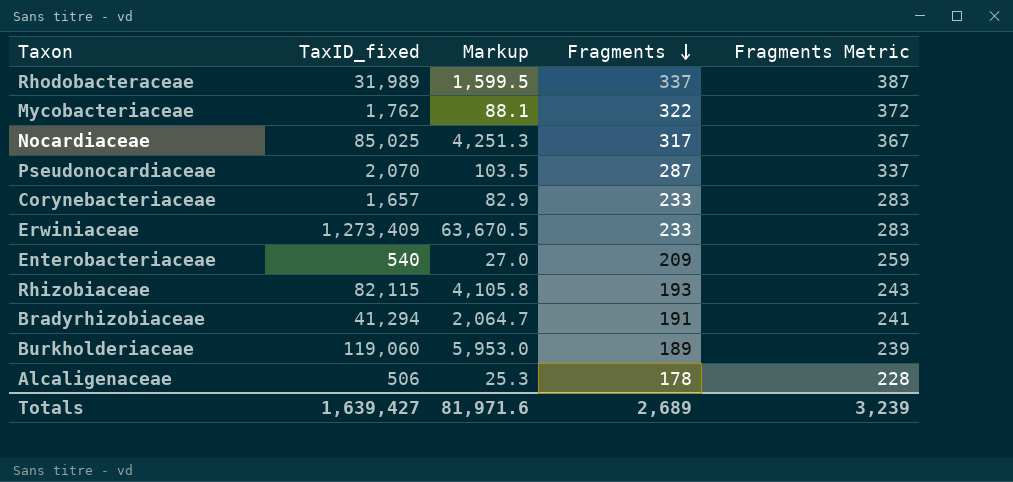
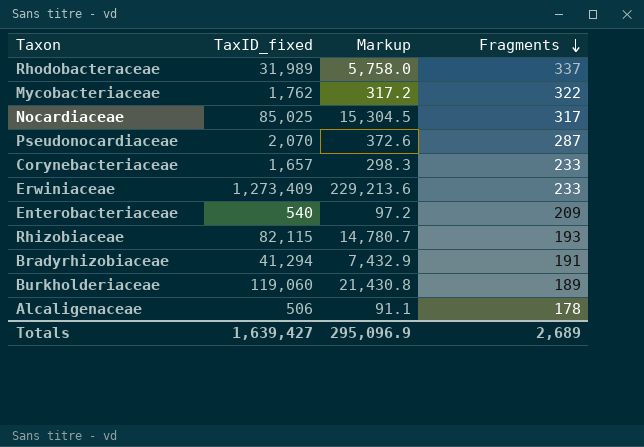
column Fragments Metric | formula: [Fragments] + 50 -> none
column Markup | formula: [TaxID_fixed] * 0.05 -> [TaxID_fixed] * 0.18
Totals | Markup: 81,971.6 -> 295,096.9

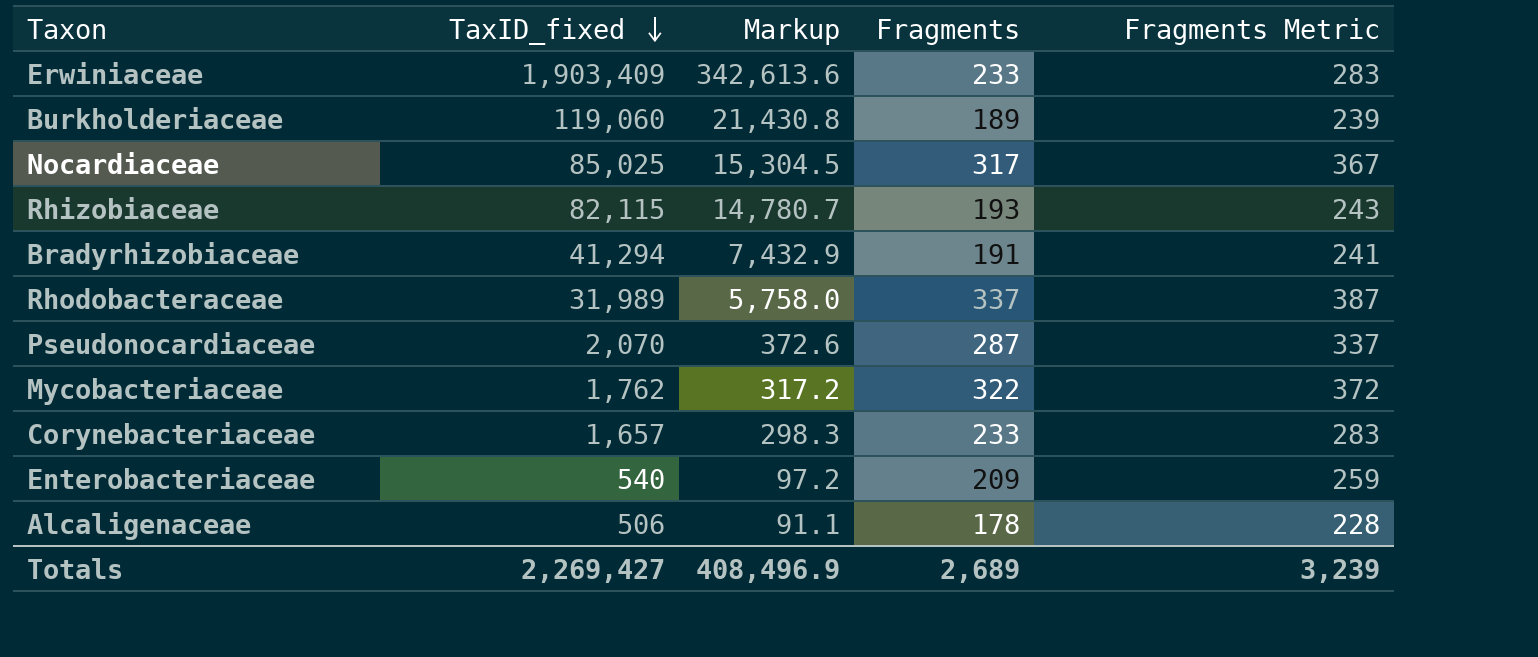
row order: Fragments descending -> TaxID_fixed descending
column Fragments Metric | formula: none -> [Fragments] + 50
Erwiniaceae | TaxID_fixed: 1,273,409 -> 1,903,409
Erwiniaceae | Markup: 229,213.6 -> 342,613.6
Totals | TaxID_fixed: 1,639,427 -> 2,269,427
Totals | Markup: 295,096.9 -> 408,496.9

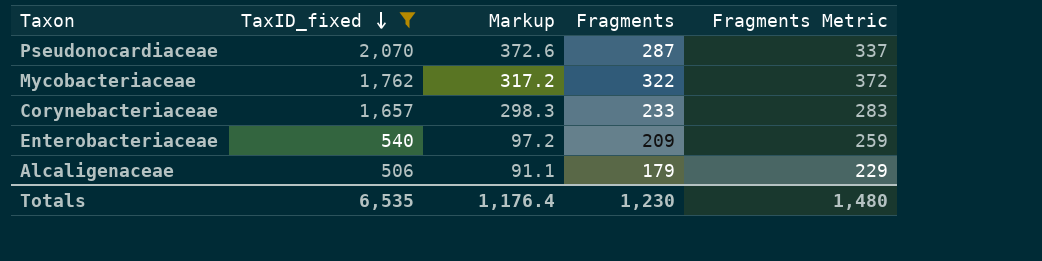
filter: none -> TaxID_fixed <= 2,070
Alcaligenaceae | Fragments: 178 -> 179
Alcaligenaceae | Fragments Metric: 228 -> 229
Totals | TaxID_fixed: 2,269,427 -> 6,535
Totals | Markup: 408,496.9 -> 1,176.4
Totals | Fragments: 2,689 -> 1,230
Totals | Fragments Metric: 3,239 -> 1,480

